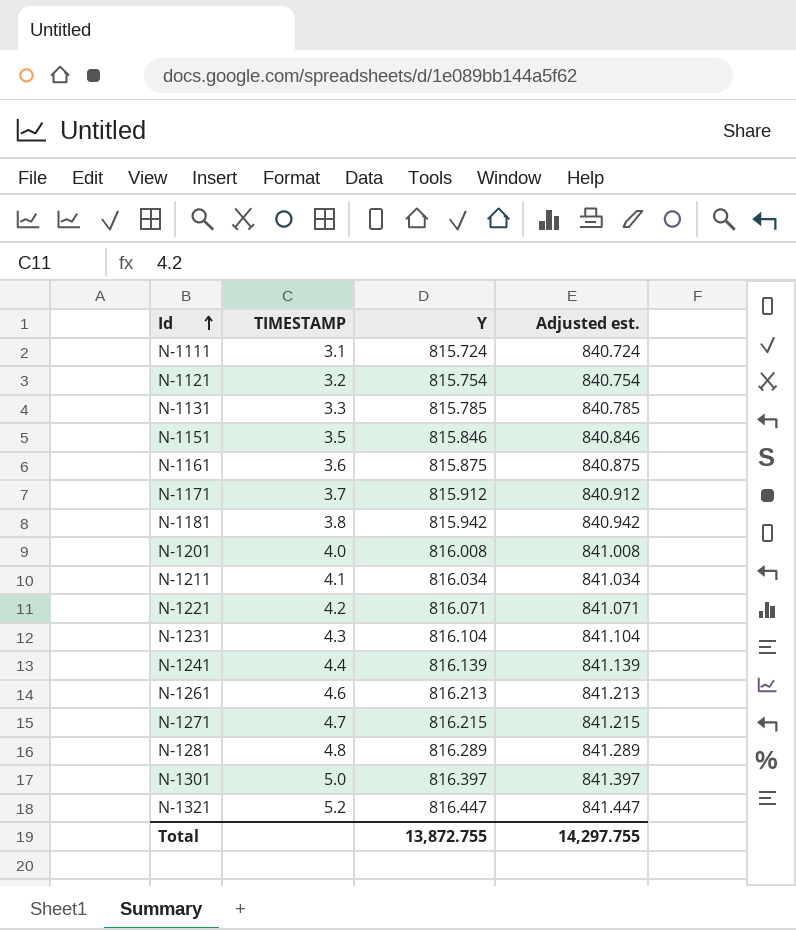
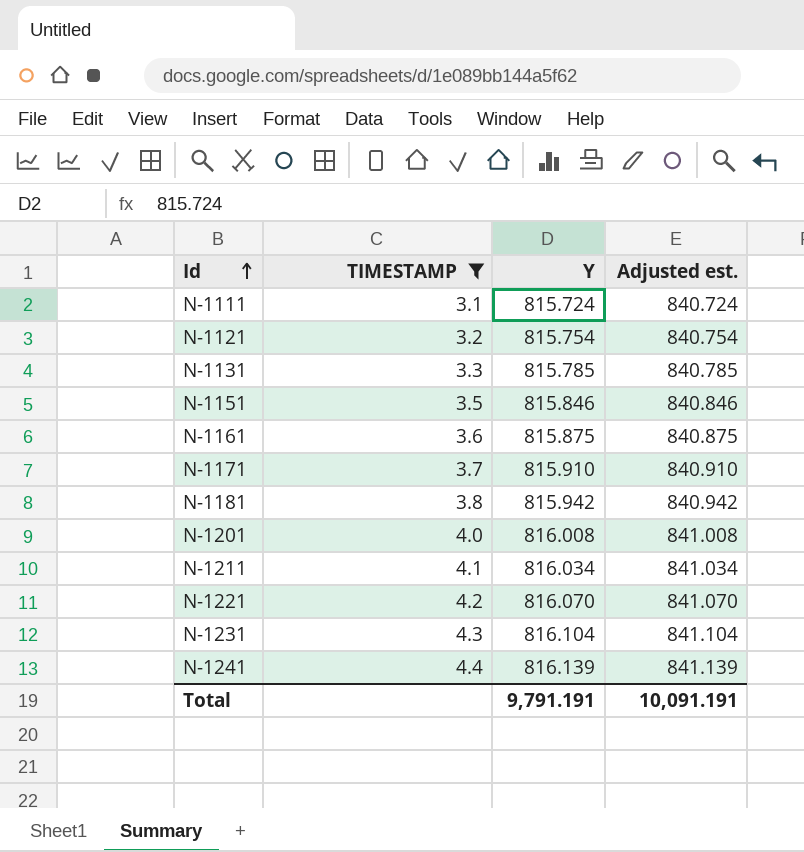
filter: none -> TIMESTAMP <= 4.4
N-1171 | Y: 815.912 -> 815.910
N-1171 | Adjusted est.: 840.912 -> 840.910
N-1221 | Y: 816.071 -> 816.070
N-1221 | Adjusted est.: 841.071 -> 841.070
Total | Y: 13,872.755 -> 9,791.191
Total | Adjusted est.: 14,297.755 -> 10,091.191

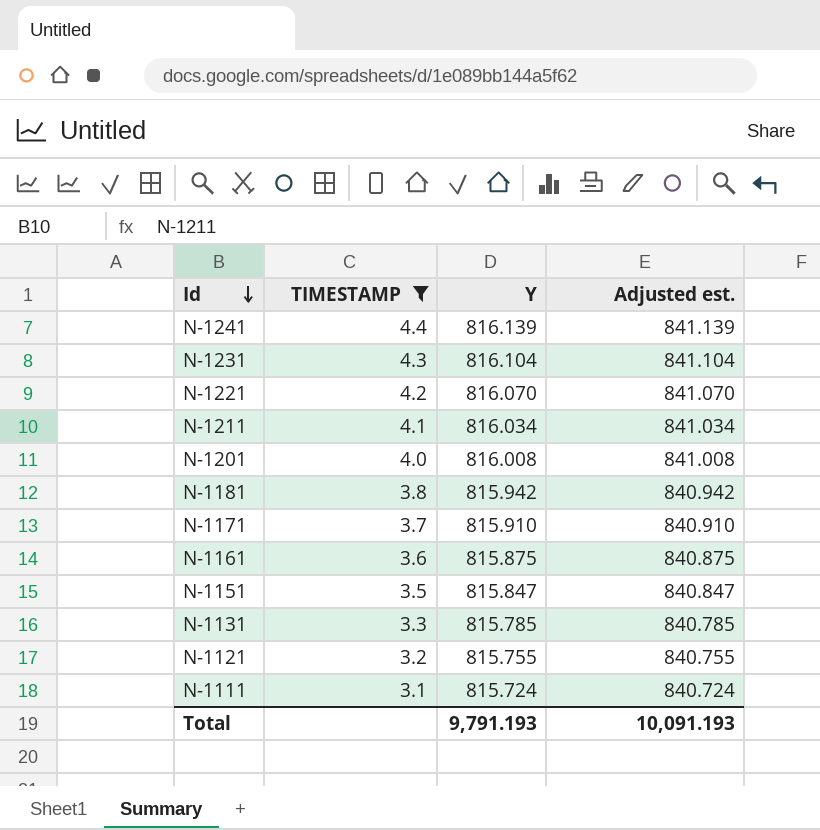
row order: Id ascending -> Id descending
N-1151 | Y: 815.846 -> 815.847
N-1151 | Adjusted est.: 840.846 -> 840.847
N-1121 | Y: 815.754 -> 815.755
N-1121 | Adjusted est.: 840.754 -> 840.755
Total | Y: 9,791.191 -> 9,791.193
Total | Adjusted est.: 10,091.191 -> 10,091.193

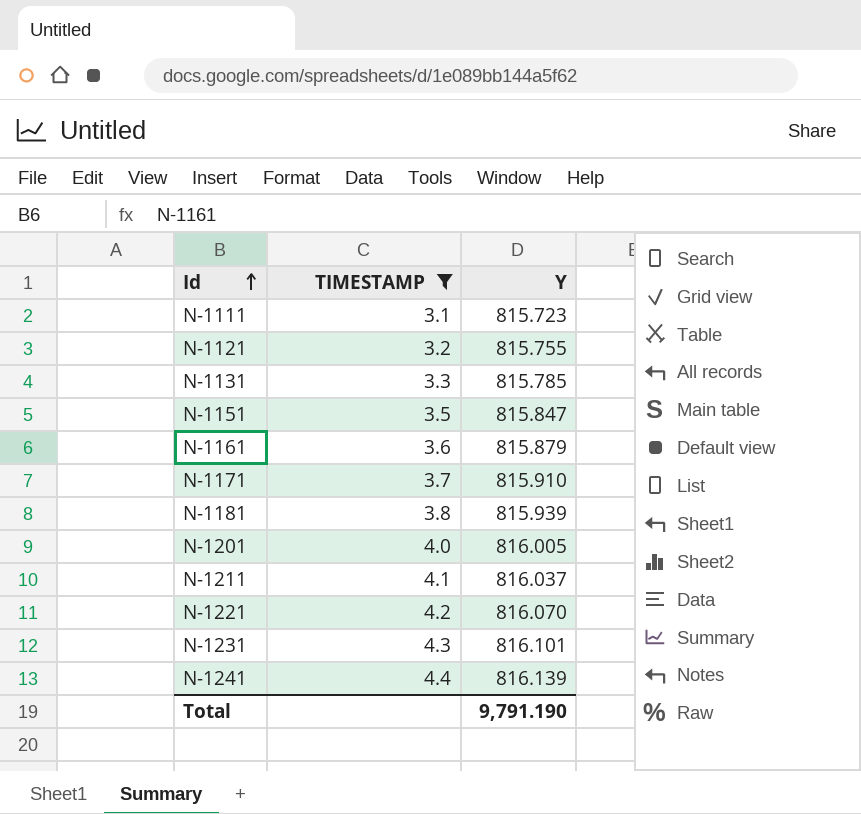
row order: Id descending -> Id ascending
column Adjusted est. | formula: [Y] + 25 -> none
N-1111 | Y: 815.724 -> 815.723
N-1161 | Y: 815.875 -> 815.879
N-1181 | Y: 815.942 -> 815.939
N-1201 | Y: 816.008 -> 816.005
N-1211 | Y: 816.034 -> 816.037
N-1231 | Y: 816.104 -> 816.101
Total | Y: 9,791.193 -> 9,791.190

